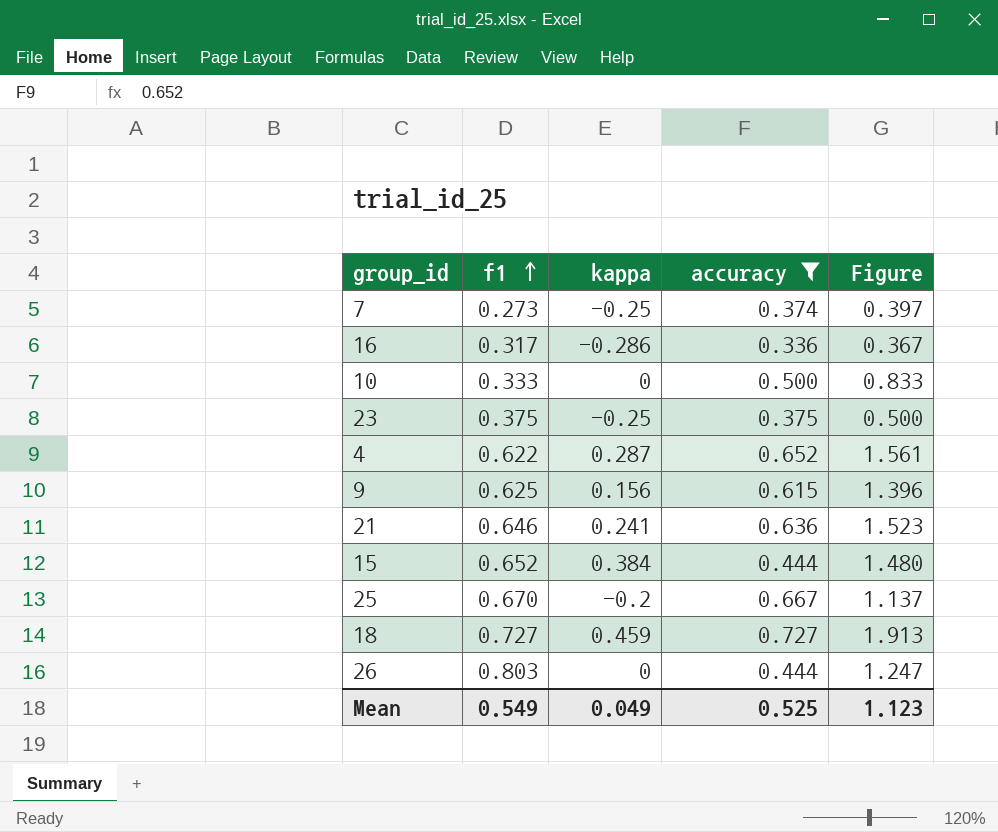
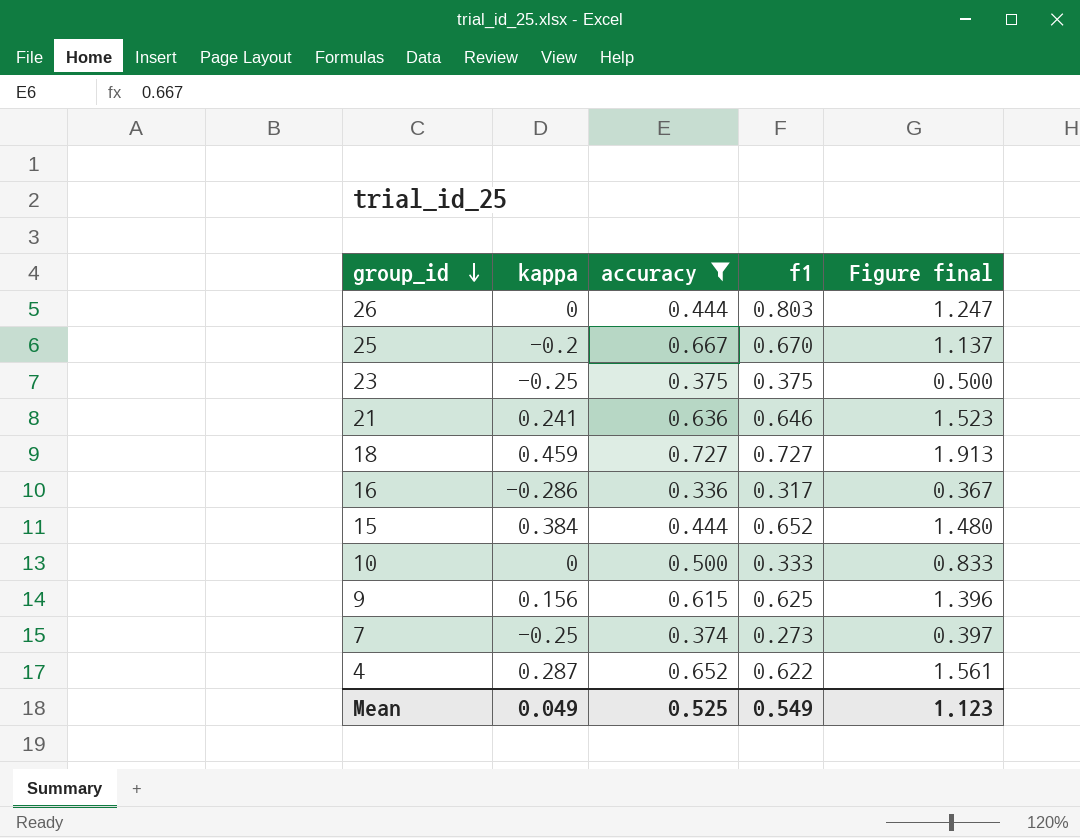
row order: f1 ascending -> group_id descending
column f1 | position: 2 -> 4
column name: Figure -> Figure final

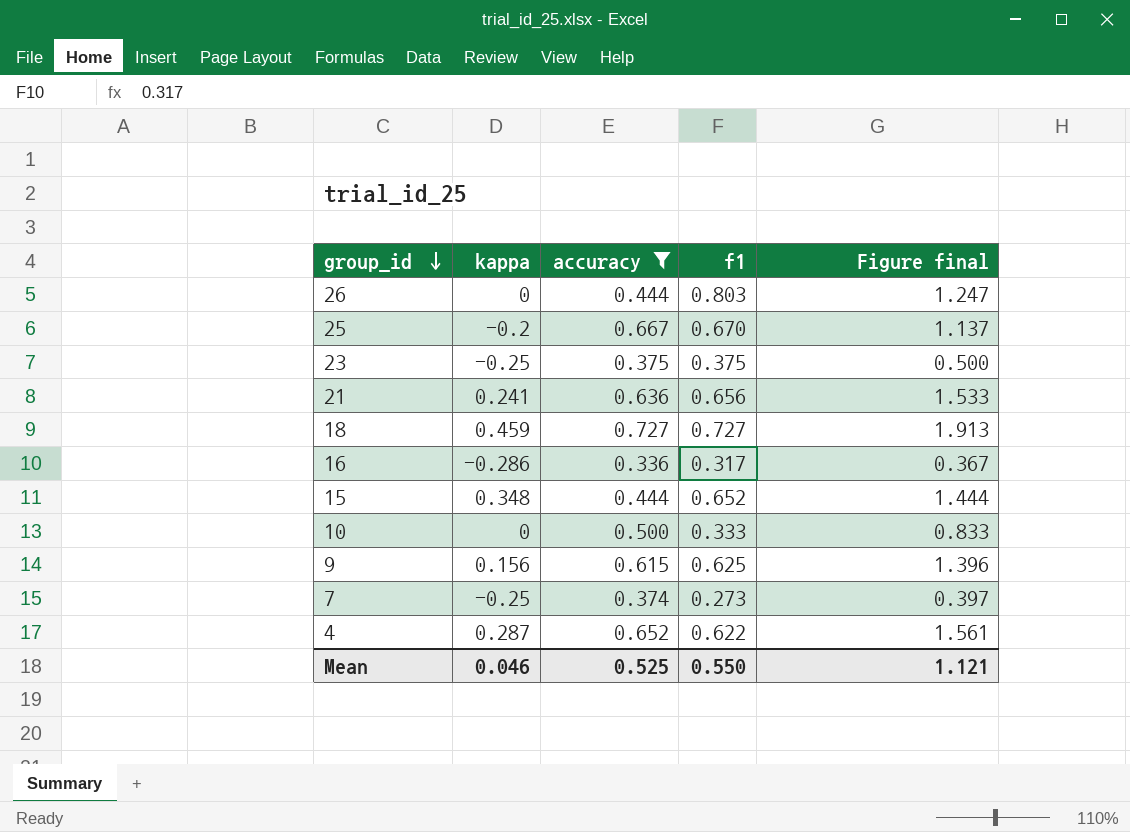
21 | f1: 0.646 -> 0.656
21 | Figure final: 1.523 -> 1.533
15 | kappa: 0.384 -> 0.348
15 | Figure final: 1.480 -> 1.444
Mean | kappa: 0.049 -> 0.046
Mean | f1: 0.549 -> 0.550
Mean | Figure final: 1.123 -> 1.121

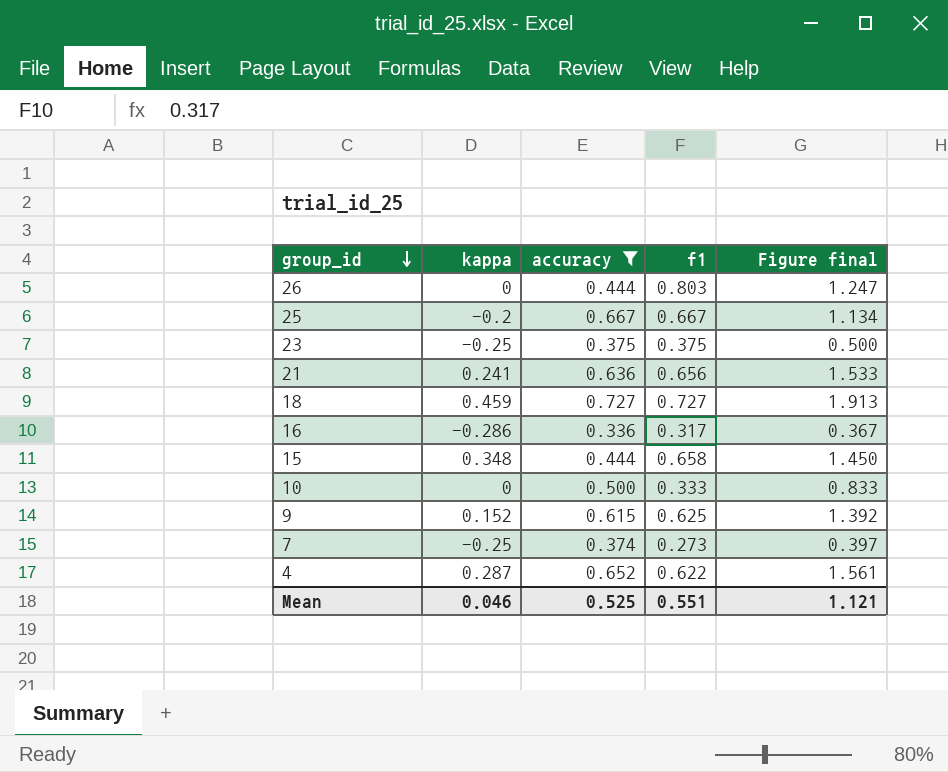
25 | f1: 0.670 -> 0.667
25 | Figure final: 1.137 -> 1.134
15 | f1: 0.652 -> 0.658
15 | Figure final: 1.444 -> 1.450
9 | kappa: 0.156 -> 0.152
9 | Figure final: 1.396 -> 1.392
Mean | f1: 0.550 -> 0.551

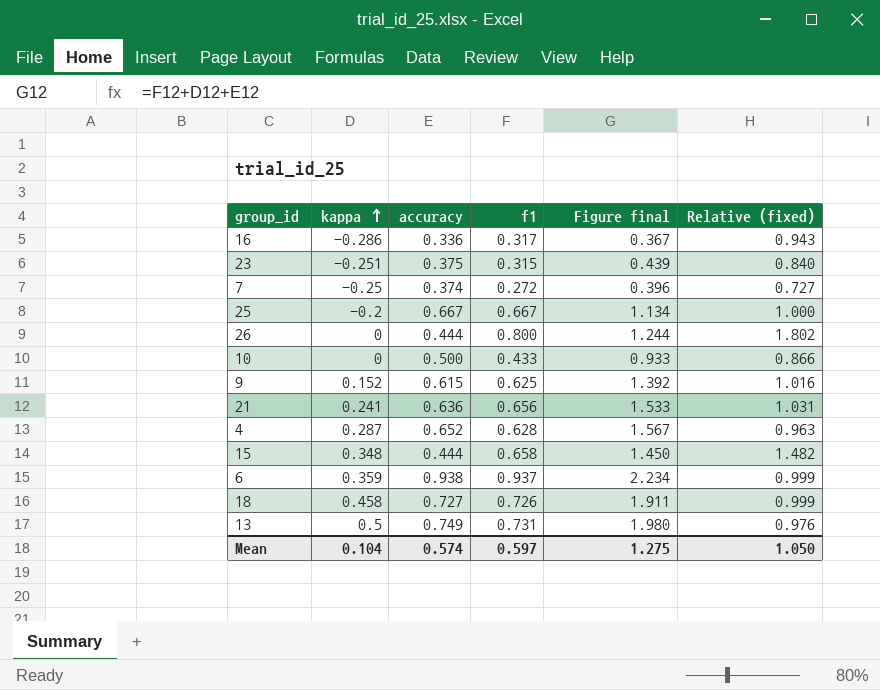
filter: accuracy <= 0.727 -> none
row order: group_id descending -> kappa ascending
column Relative (fixed) | formula: none -> [f1] / [accuracy]
23 | kappa: -0.25 -> -0.251
23 | f1: 0.375 -> 0.315
23 | Figure final: 0.500 -> 0.439
7 | f1: 0.273 -> 0.272
7 | Figure final: 0.397 -> 0.396
26 | f1: 0.803 -> 0.800
26 | Figure final: 1.247 -> 1.244
10 | f1: 0.333 -> 0.433
10 | Figure final: 0.833 -> 0.933
4 | f1: 0.622 -> 0.628
4 | Figure final: 1.561 -> 1.567
18 | kappa: 0.459 -> 0.458
18 | f1: 0.727 -> 0.726
18 | Figure final: 1.913 -> 1.911
Mean | kappa: 0.046 -> 0.104
Mean | accuracy: 0.525 -> 0.574
Mean | f1: 0.551 -> 0.597
Mean | Figure final: 1.121 -> 1.275

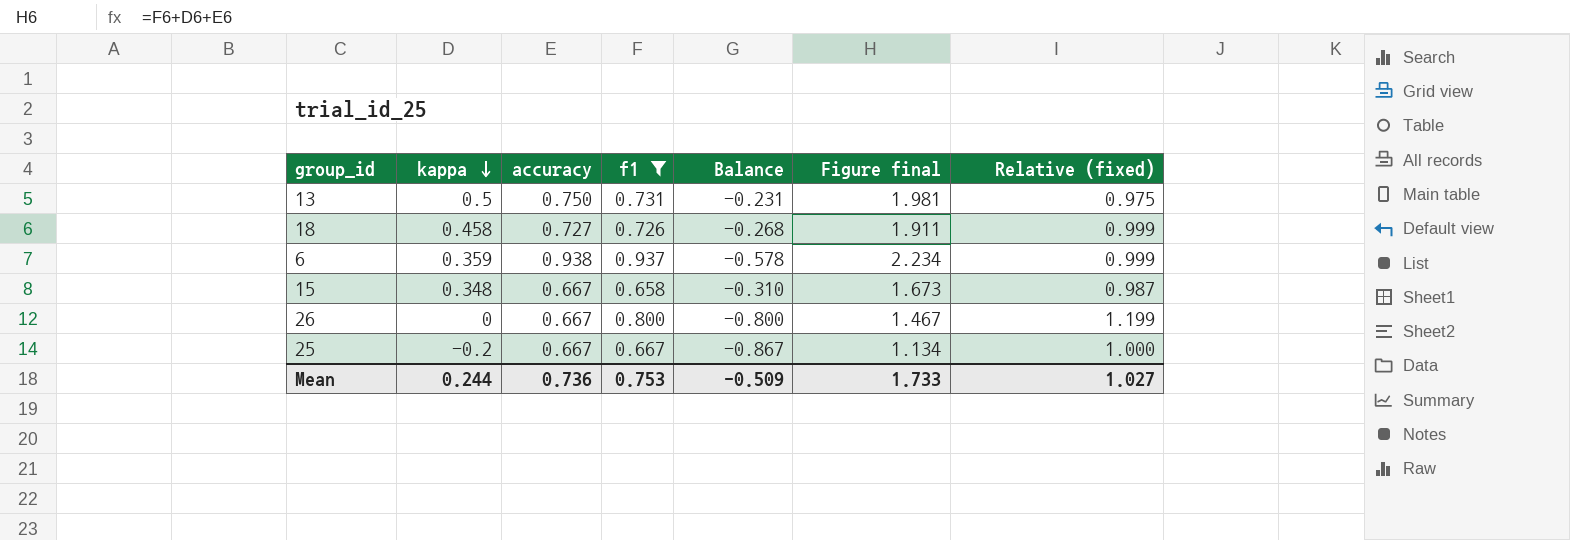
filter: none -> f1 >= 0.658
row order: kappa ascending -> kappa descending
column Balance | formula: none -> [kappa] - [f1]
13 | accuracy: 0.749 -> 0.750
13 | Figure final: 1.980 -> 1.981
13 | Relative (fixed): 0.976 -> 0.975
15 | accuracy: 0.444 -> 0.667
15 | Figure final: 1.450 -> 1.673
15 | Relative (fixed): 1.482 -> 0.987
26 | accuracy: 0.444 -> 0.667
26 | Figure final: 1.244 -> 1.467
26 | Relative (fixed): 1.802 -> 1.199
Mean | kappa: 0.104 -> 0.244
Mean | accuracy: 0.574 -> 0.736
Mean | f1: 0.597 -> 0.753
Mean | Figure final: 1.275 -> 1.733
Mean | Relative (fixed): 1.050 -> 1.027

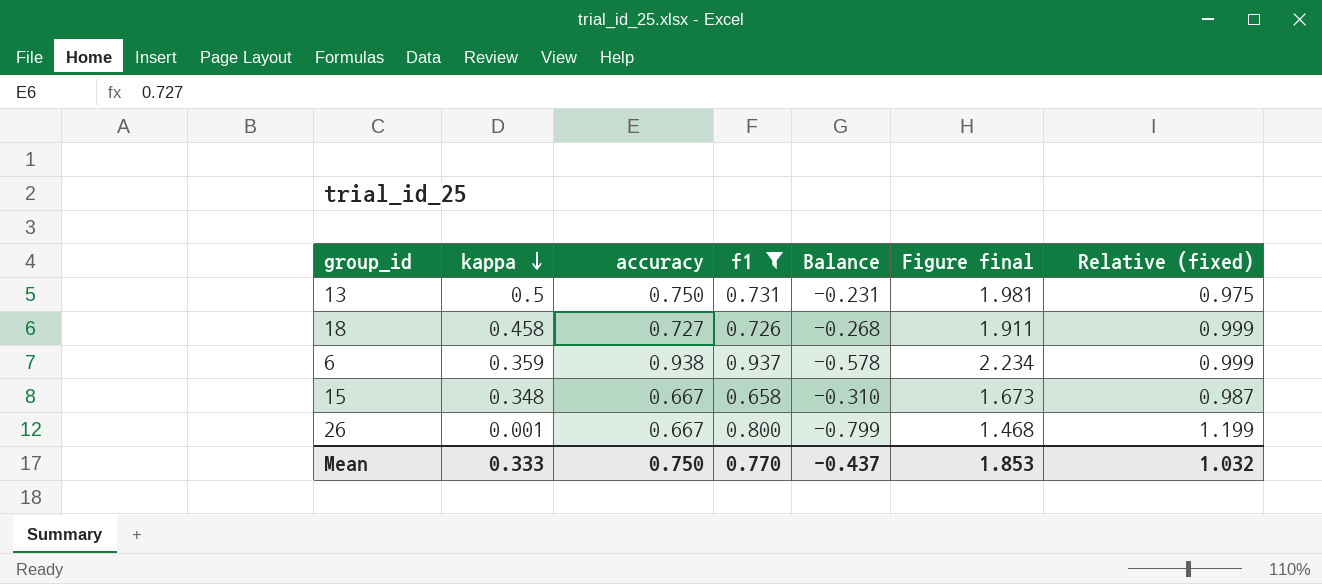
row 25: -0.2 | 0.667 | 0.667 | -0.867 | 1.134 | 1.000 -> none
26 | kappa: 0 -> 0.001
26 | Balance: -0.800 -> -0.799
26 | Figure final: 1.467 -> 1.468
Mean | kappa: 0.244 -> 0.333
Mean | accuracy: 0.736 -> 0.750
Mean | f1: 0.753 -> 0.770
Mean | Balance: -0.509 -> -0.437
Mean | Figure final: 1.733 -> 1.853
Mean | Relative (fixed): 1.027 -> 1.032

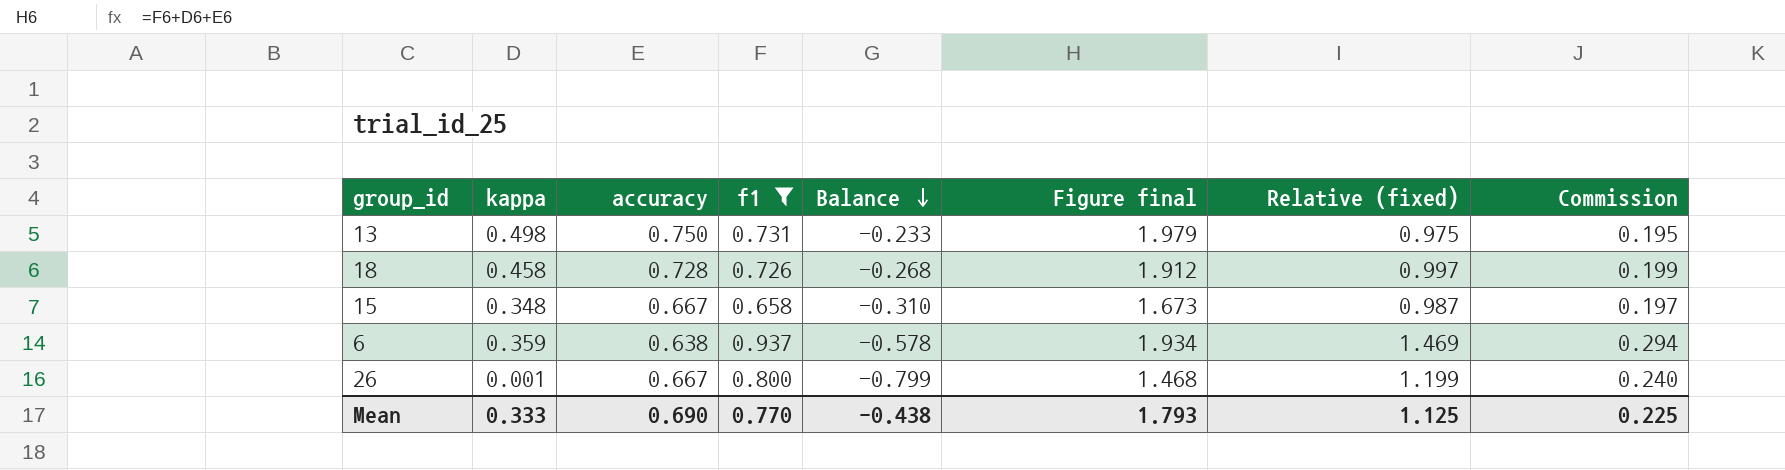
row order: kappa descending -> Balance descending
column Commission | formula: none -> [Relative (fixed)] * 0.2
13 | kappa: 0.5 -> 0.498
13 | Balance: -0.231 -> -0.233
13 | Figure final: 1.981 -> 1.979
18 | accuracy: 0.727 -> 0.728
18 | Figure final: 1.911 -> 1.912
18 | Relative (fixed): 0.999 -> 0.997
6 | accuracy: 0.938 -> 0.638
6 | Figure final: 2.234 -> 1.934
6 | Relative (fixed): 0.999 -> 1.469
Mean | accuracy: 0.750 -> 0.690
Mean | Balance: -0.437 -> -0.438
Mean | Figure final: 1.853 -> 1.793
Mean | Relative (fixed): 1.032 -> 1.125

